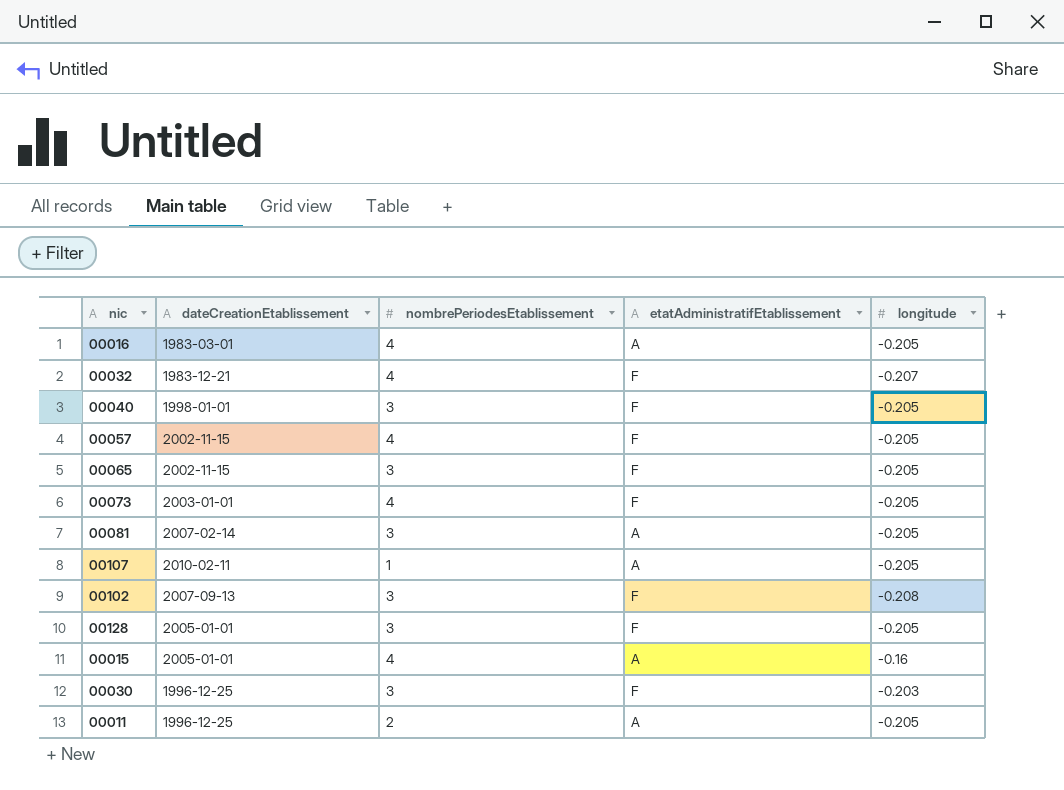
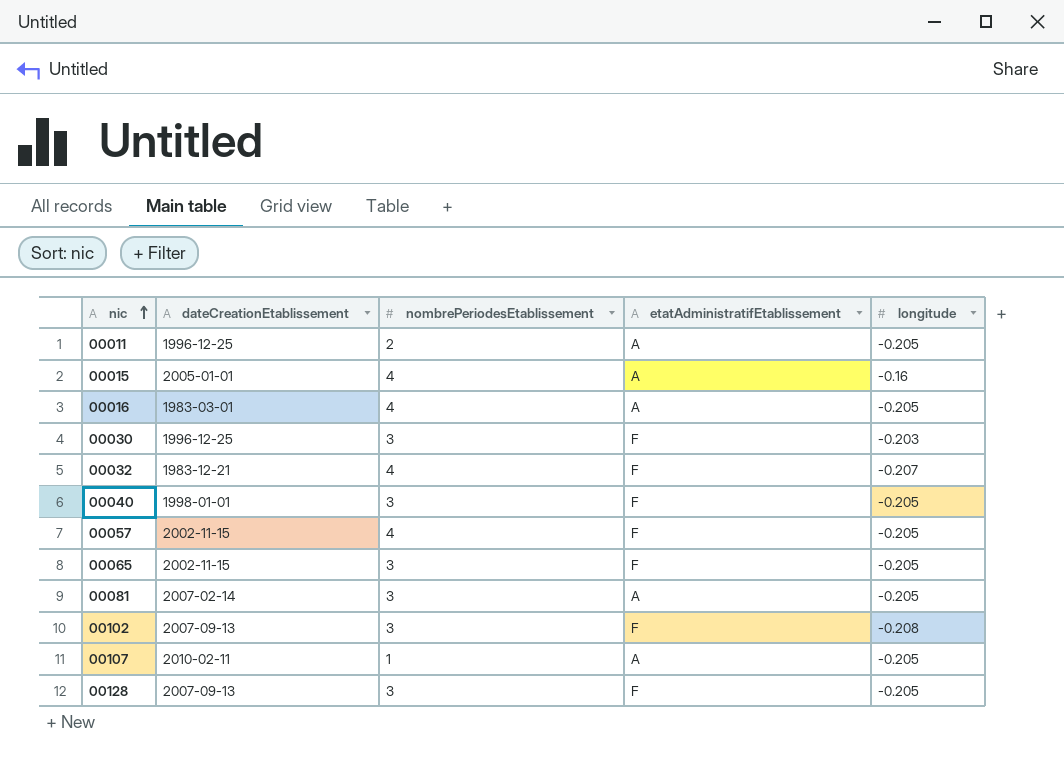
row order: none -> nic ascending
row 00073: 2003-01-01 | 4 | F | -0.205 -> none
00128 | dateCreationEtablissement: 2005-01-01 -> 2007-09-13

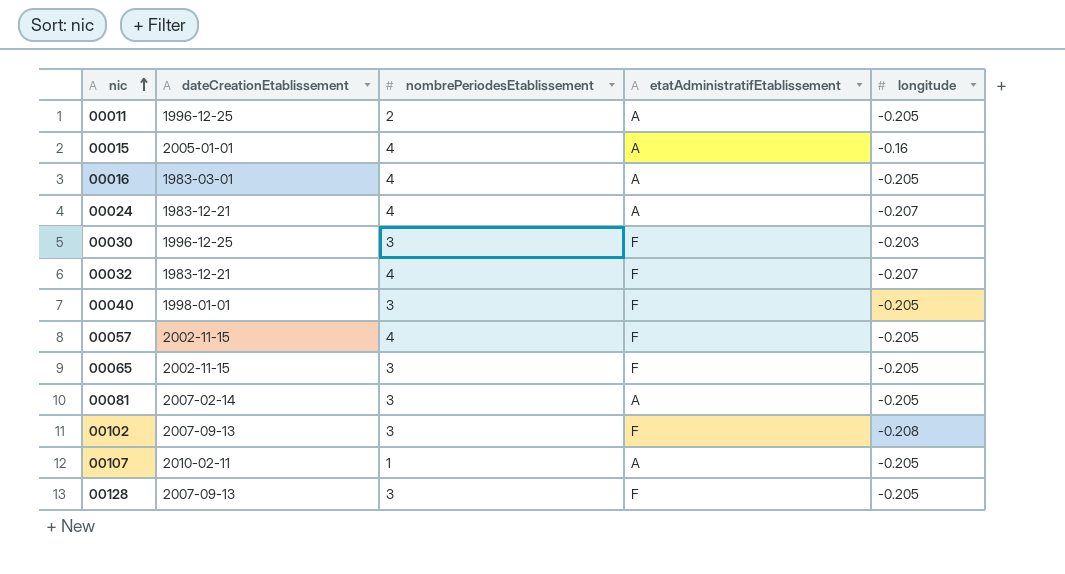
row 00024: none -> 1983-12-21 | 4 | A | -0.207

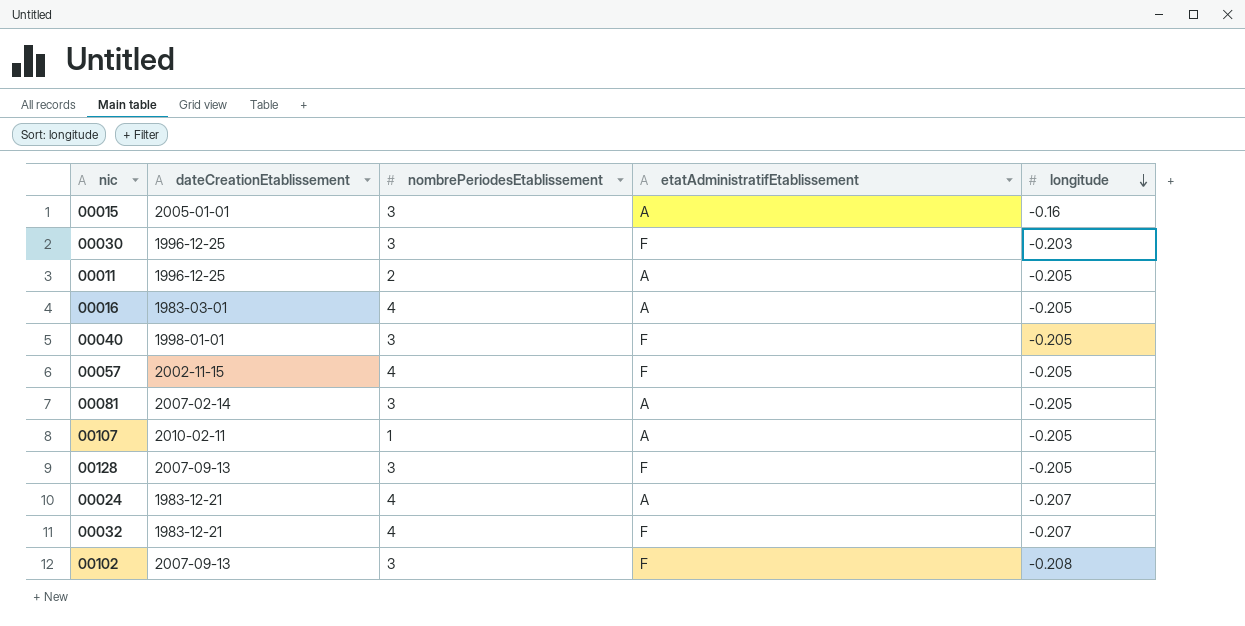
row order: nic ascending -> longitude descending
row 00065: 2002-11-15 | 3 | F | -0.205 -> none
00015 | nombrePeriodesEtablissement: 4 -> 3

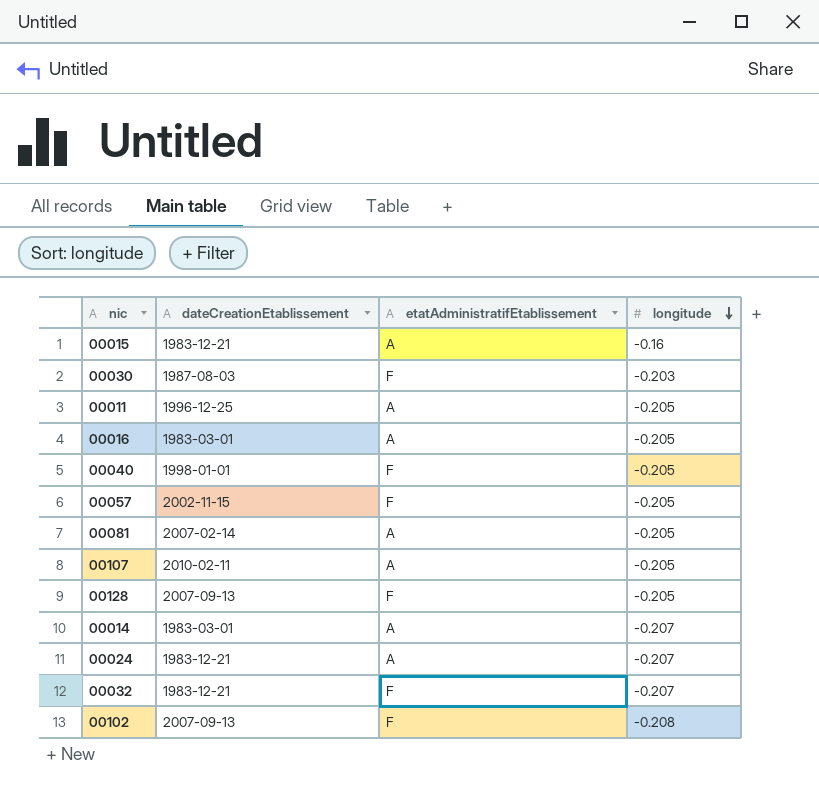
column nombrePeriodesEtablissement | position: 3 -> none
00015 | dateCreationEtablissement: 2005-01-01 -> 1983-12-21
00030 | dateCreationEtablissement: 1996-12-25 -> 1987-08-03
row 00014: none -> 1983-03-01 | A | -0.207

